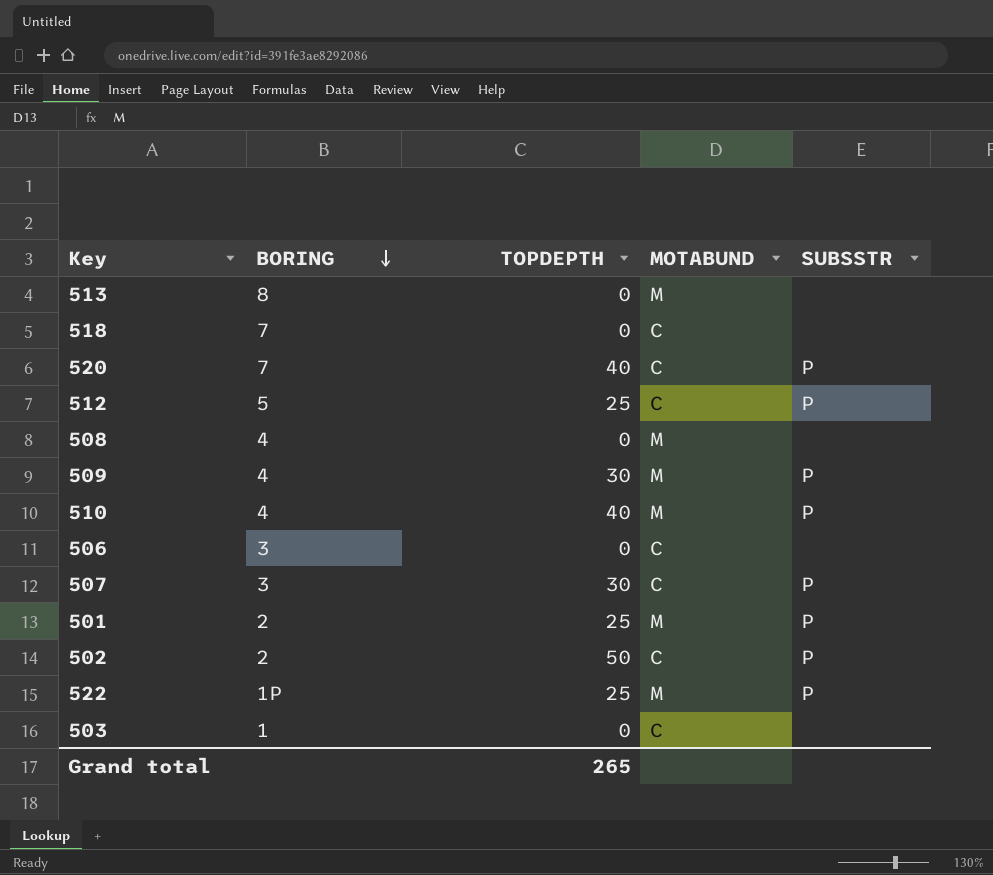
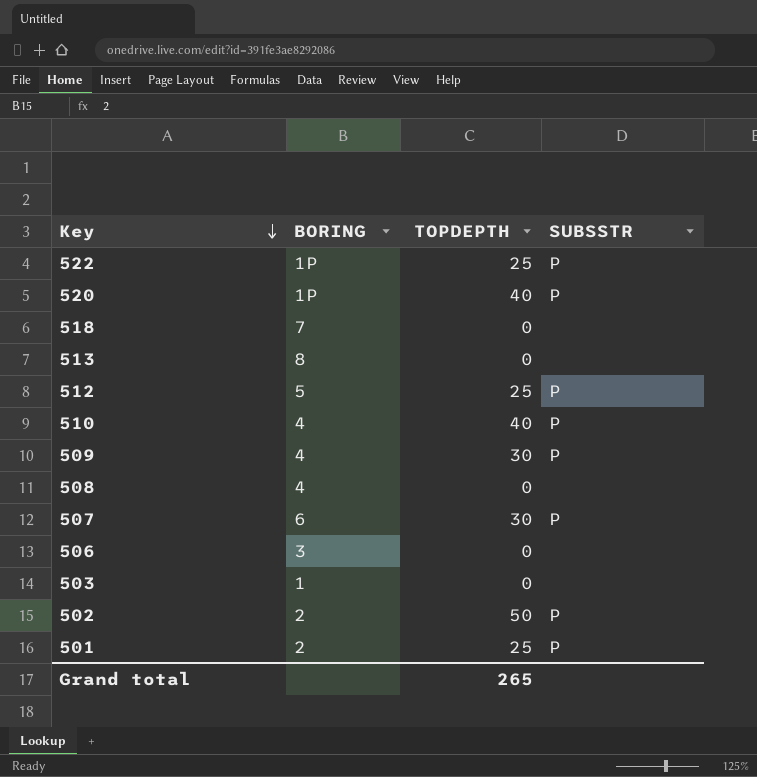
row order: BORING descending -> Key descending
column MOTABUND | position: 4 -> none
520 | BORING: 7 -> 1P
507 | BORING: 3 -> 6

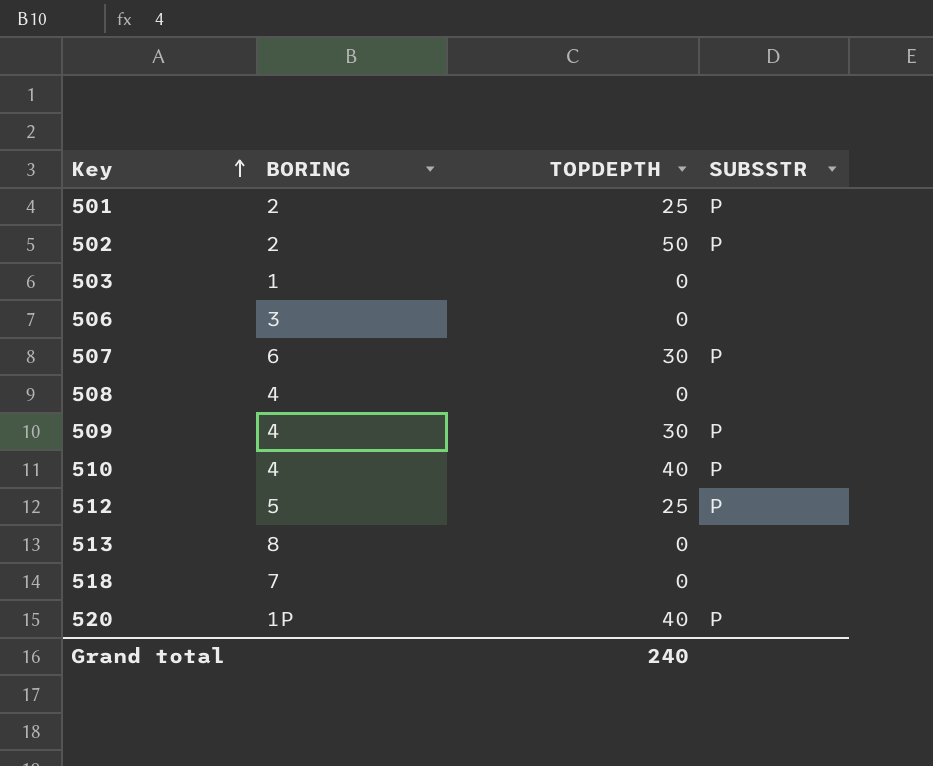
row order: Key descending -> Key ascending
row 522: 1P | 25 | P -> none
Grand total | TOPDEPTH: 265 -> 240

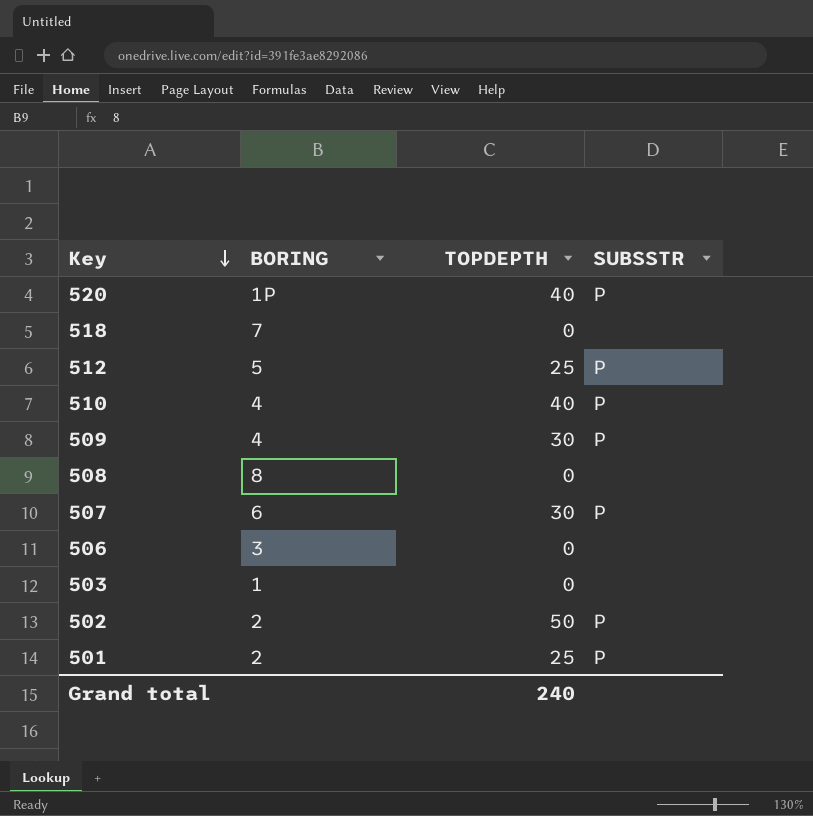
row order: Key ascending -> Key descending
row 513: 8 | 0 | none -> none
508 | BORING: 4 -> 8

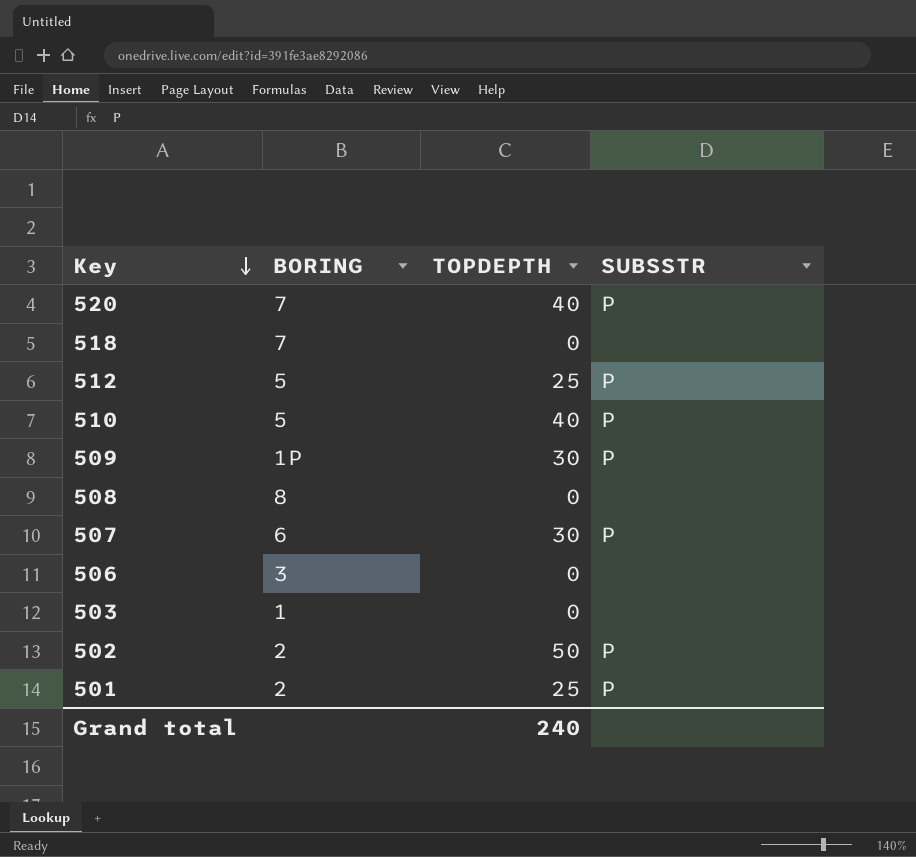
520 | BORING: 1P -> 7
510 | BORING: 4 -> 5
509 | BORING: 4 -> 1P

